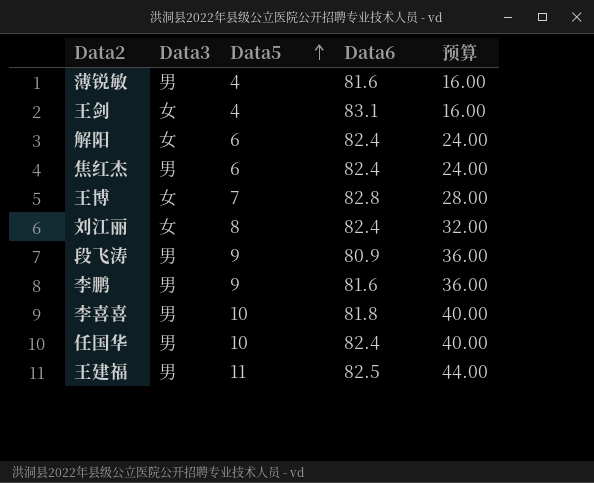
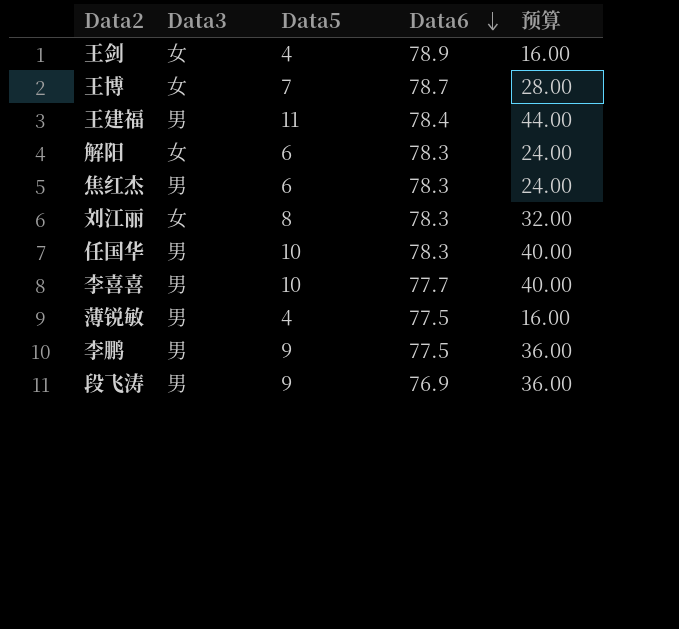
row order: Data5 ascending -> Data6 descending
王剑 | Data6: 83.1 -> 78.9
王博 | Data6: 82.8 -> 78.7
王建福 | Data6: 82.5 -> 78.4
解阳 | Data6: 82.4 -> 78.3
焦红杰 | Data6: 82.4 -> 78.3
刘江丽 | Data6: 82.4 -> 78.3
任国华 | Data6: 82.4 -> 78.3
李喜喜 | Data6: 81.8 -> 77.7
薄锐敏 | Data6: 81.6 -> 77.5
李鹏 | Data6: 81.6 -> 77.5
段飞涛 | Data6: 80.9 -> 76.9

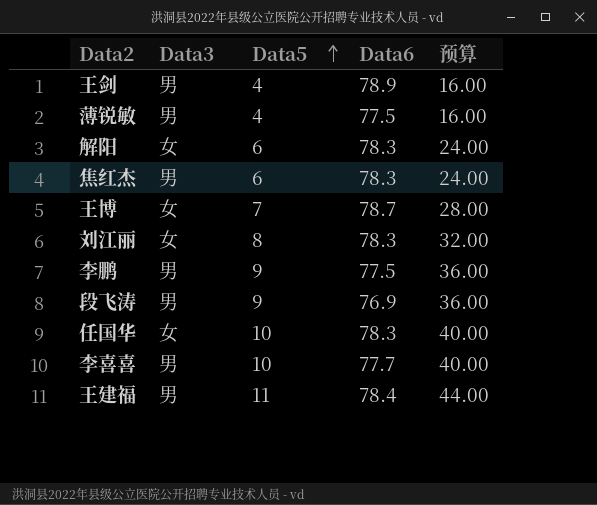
row order: Data6 descending -> Data5 ascending
王剑 | Data3: 女 -> 男
任国华 | Data3: 男 -> 女

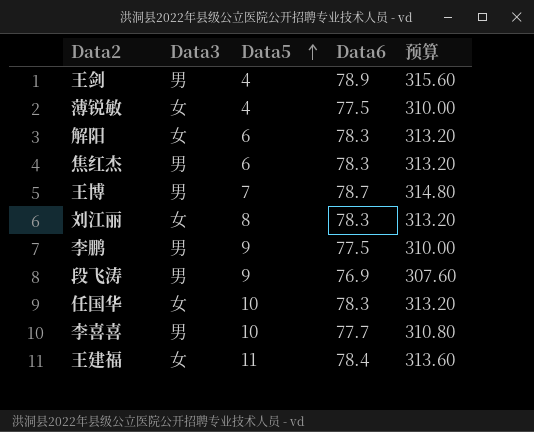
column 预算 | formula: [Data5] * 4 -> [Data6] * 4
薄锐敏 | Data3: 男 -> 女
王博 | Data3: 女 -> 男
王建福 | Data3: 男 -> 女

